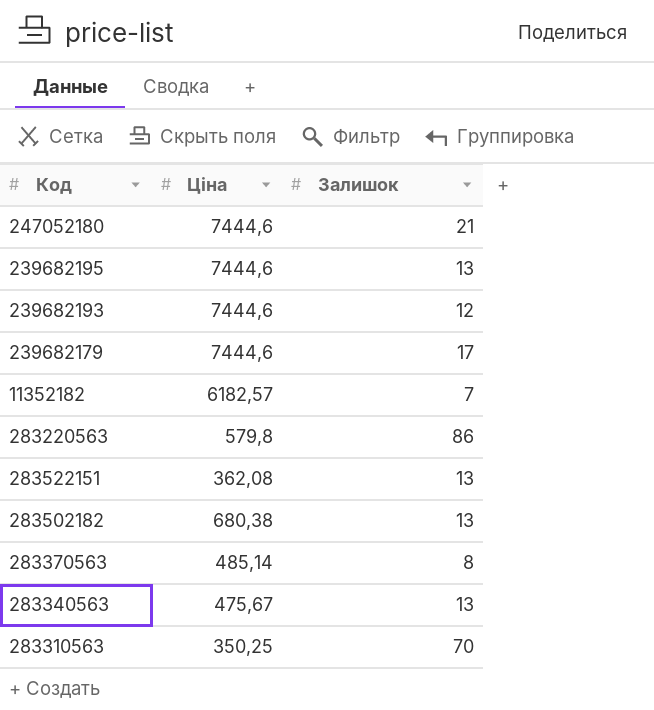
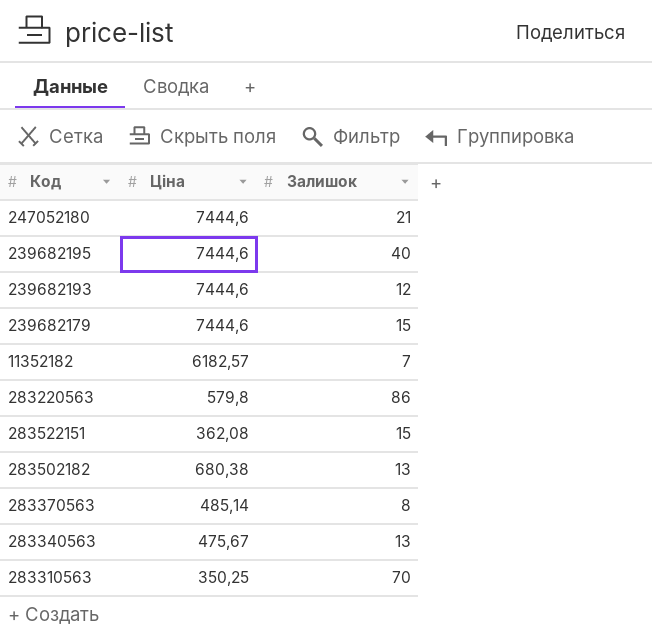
239682195 | Залишок: 13 -> 40
239682179 | Залишок: 17 -> 15
283522151 | Залишок: 13 -> 15

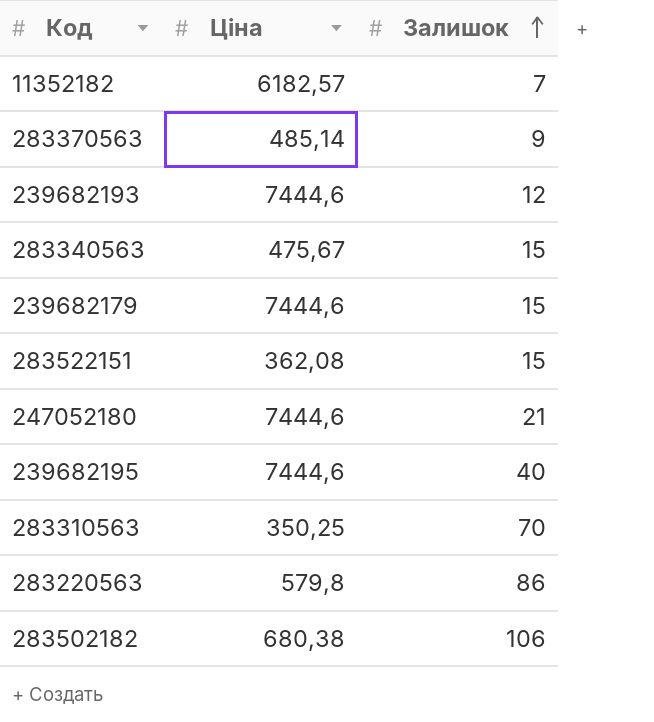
row order: none -> Залишок ascending
283370563 | Залишок: 8 -> 9
283340563 | Залишок: 13 -> 15
283502182 | Залишок: 13 -> 106

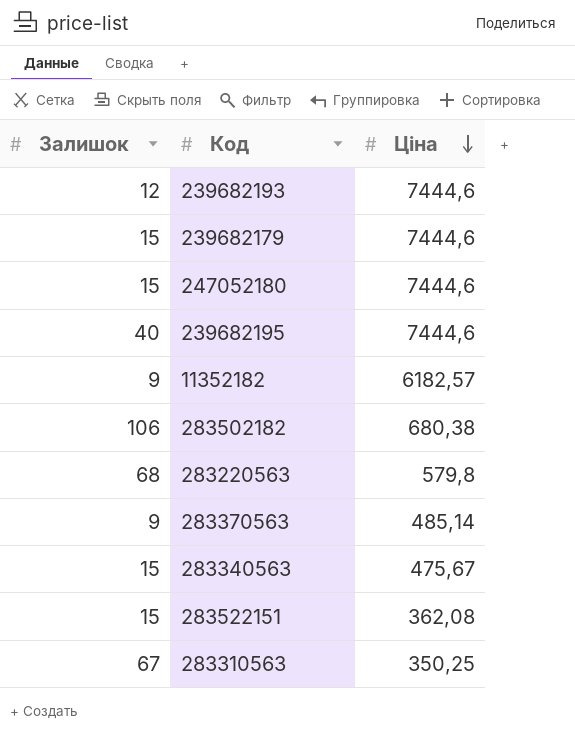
row order: Залишок ascending -> Ціна descending
column Залишок | position: 3 -> 1
247052180 | Залишок: 21 -> 15
11352182 | Залишок: 7 -> 9
283220563 | Залишок: 86 -> 68
283310563 | Залишок: 70 -> 67

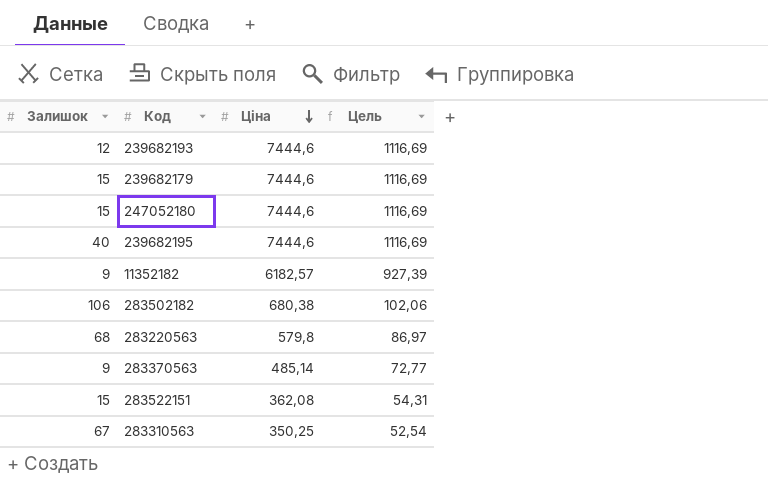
column Цель | formula: none -> [Ціна] * 0,15
row 283340563: 15 | 475,67 -> none

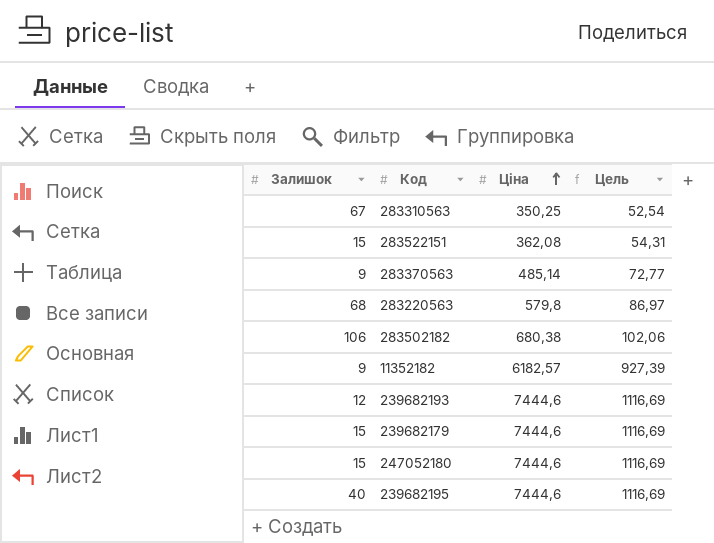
row order: Ціна descending -> Ціна ascending

